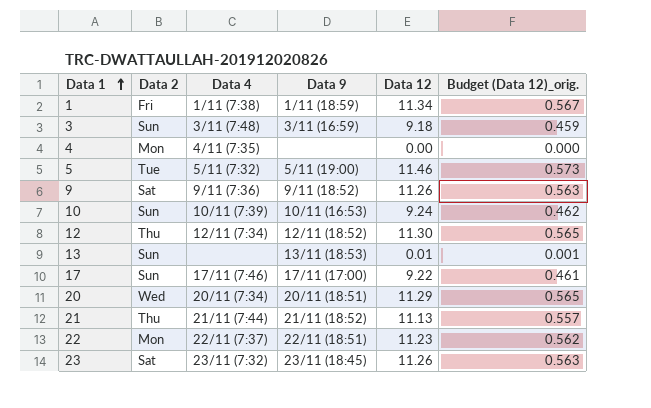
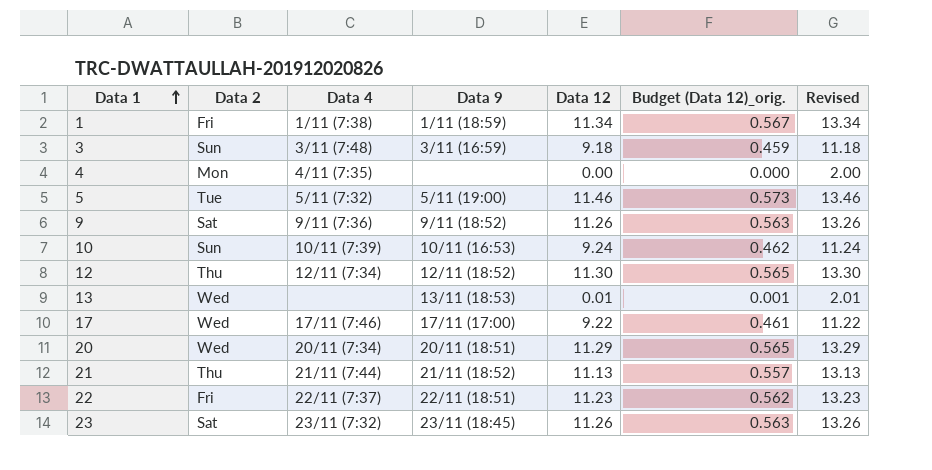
column Revised | formula: none -> [Data 12] + 2
13 | Data 2: Sun -> Wed
17 | Data 2: Sun -> Wed
22 | Data 2: Mon -> Fri

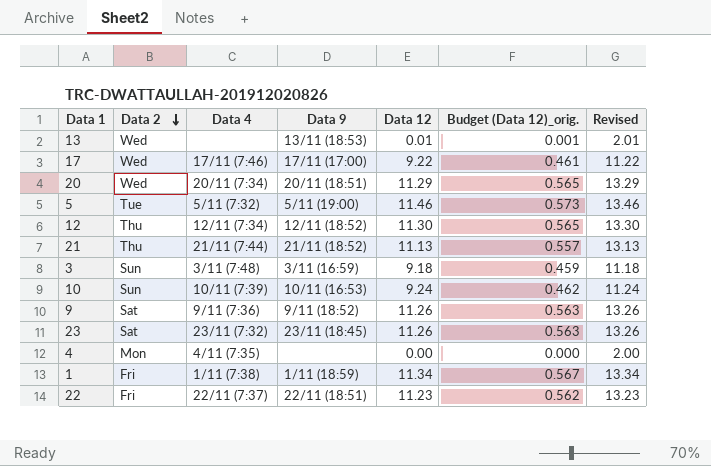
row order: Data 1 ascending -> Data 2 descending

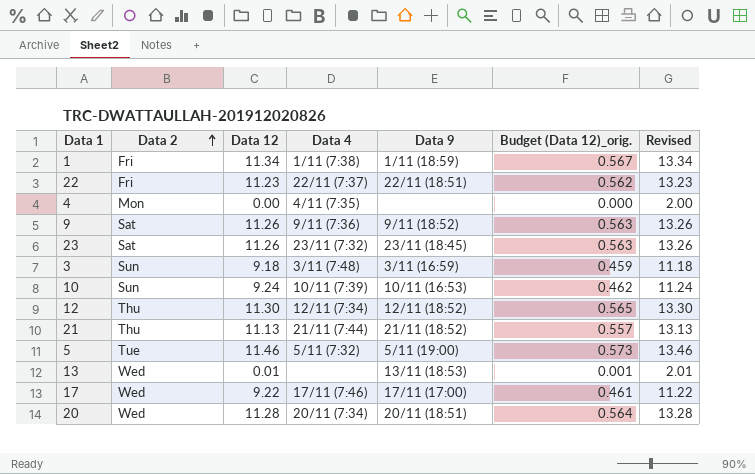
row order: Data 2 descending -> Data 2 ascending
column Data 12 | position: 5 -> 3
20 | Data 12: 11.29 -> 11.28
20 | Budget (Data 12)_orig.: 0.565 -> 0.564
20 | Revised: 13.29 -> 13.28

